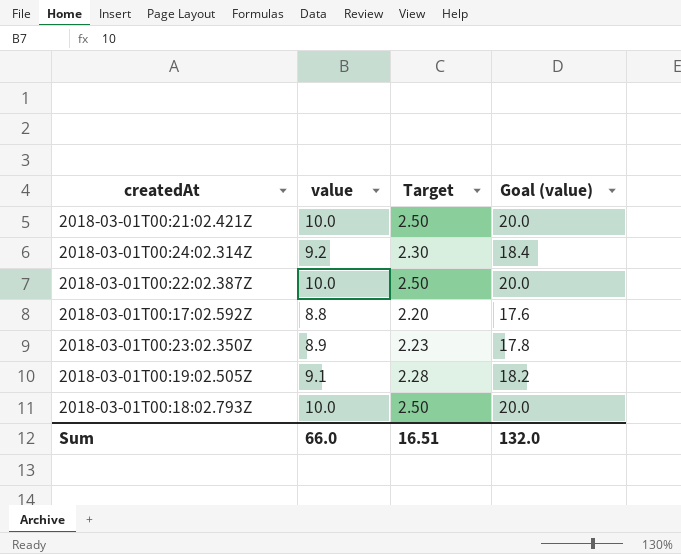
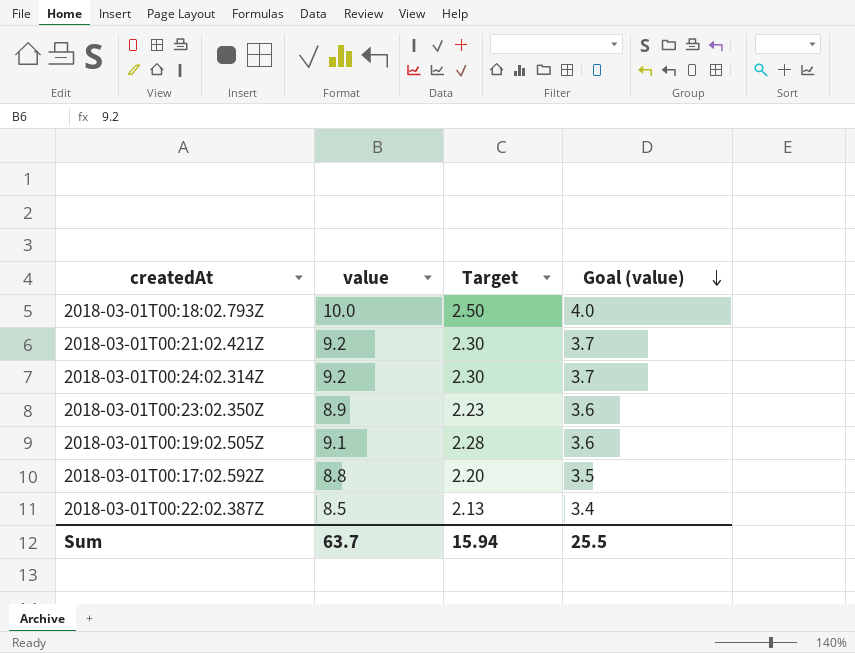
row order: none -> Goal (value) descending
column Goal (value) | formula: [value] * 2 -> [value] * 0.4
2018-03-01T00:21:02.421Z | value: 10.0 -> 9.2
2018-03-01T00:21:02.421Z | Target: 2.50 -> 2.30
2018-03-01T00:22:02.387Z | value: 10.0 -> 8.5
2018-03-01T00:22:02.387Z | Target: 2.50 -> 2.13
Sum | value: 66.0 -> 63.7
Sum | Target: 16.51 -> 15.94
Sum | Goal (value): 132.0 -> 25.5

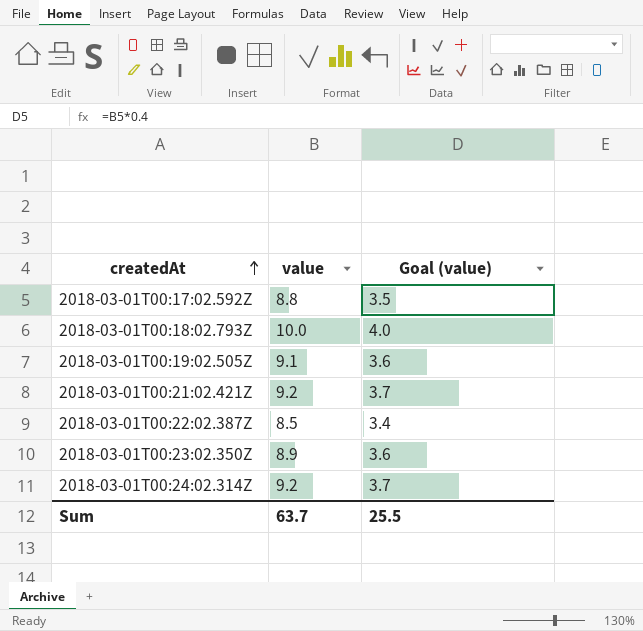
row order: Goal (value) descending -> createdAt ascending
column Target | formula: [value] * 0.25 -> none

